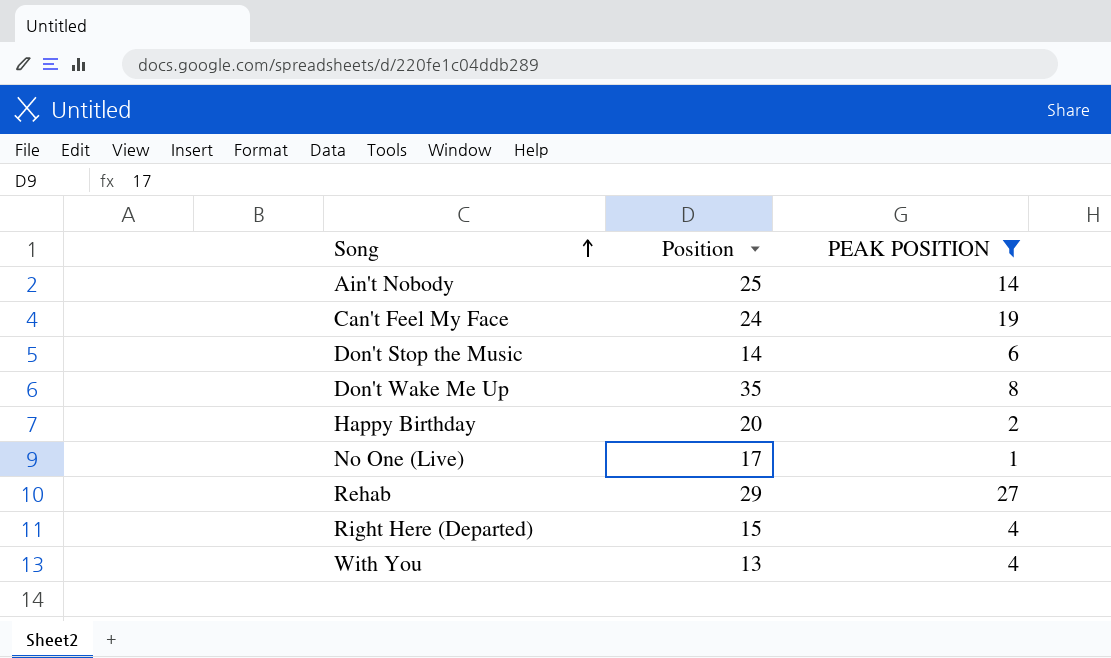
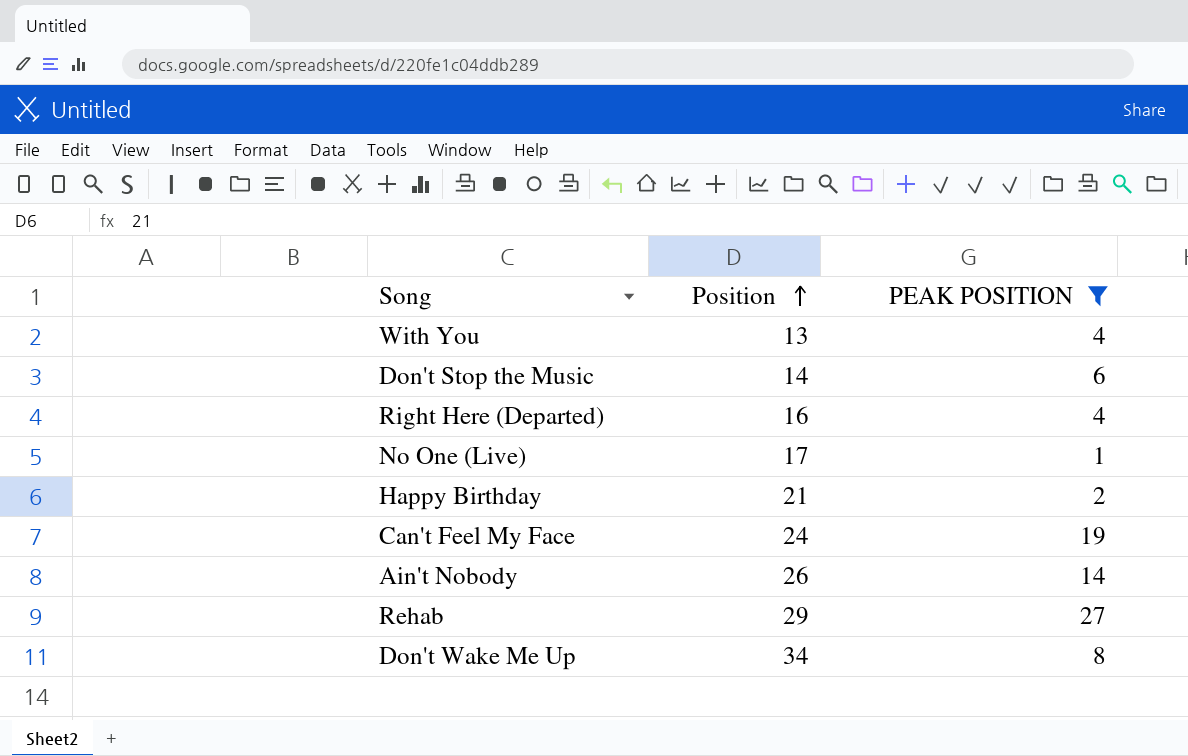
row order: Song ascending -> Position ascending
Right Here (Departed) | Position: 15 -> 16
Happy Birthday | Position: 20 -> 21
Ain't Nobody | Position: 25 -> 26
Don't Wake Me Up | Position: 35 -> 34

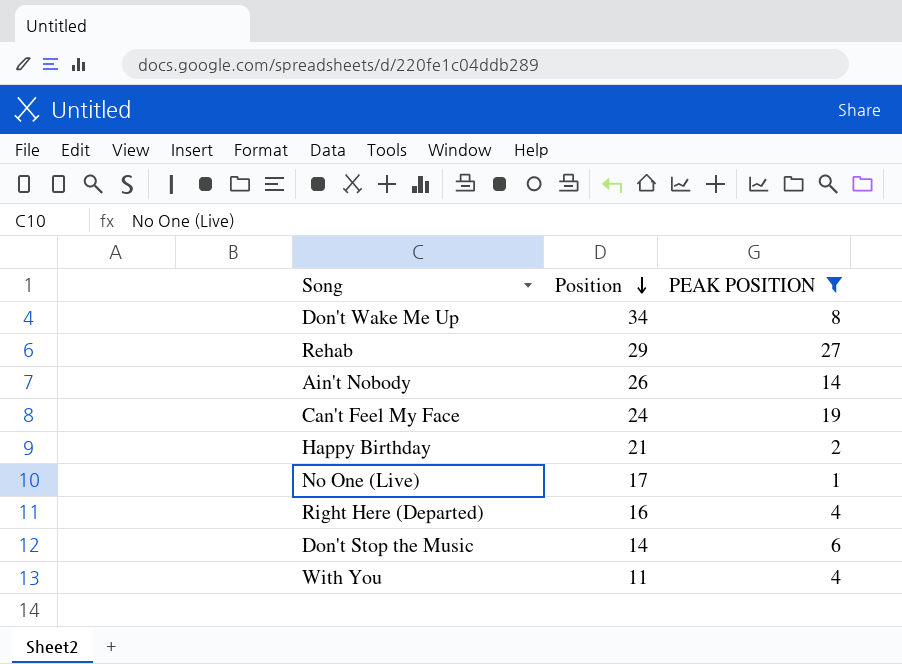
row order: Position ascending -> Position descending
With You | Position: 13 -> 11

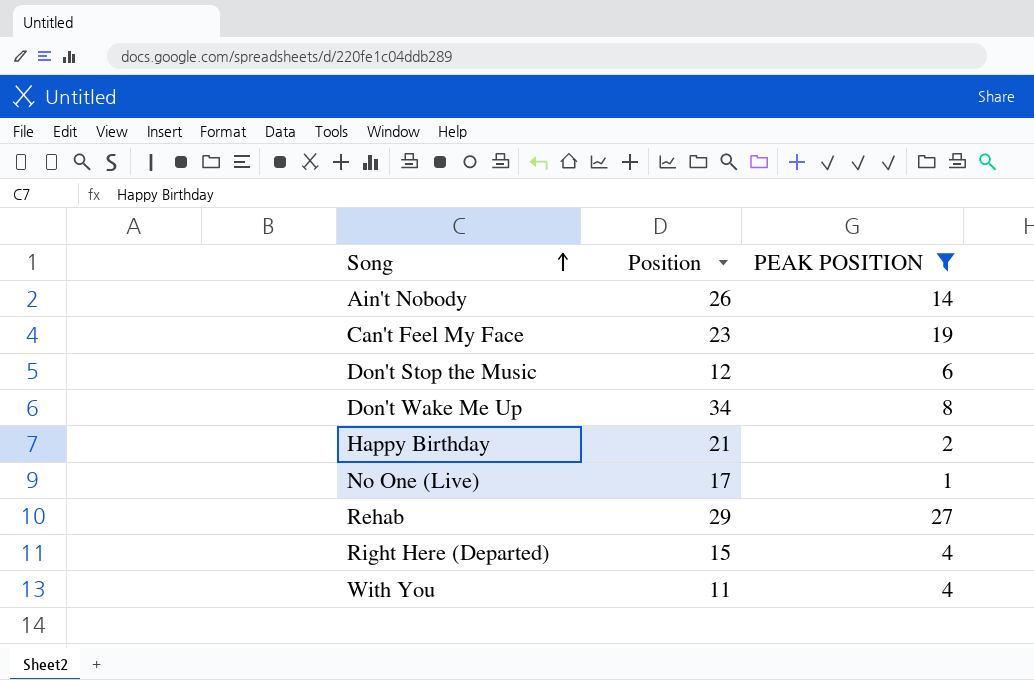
row order: Position descending -> Song ascending
Can't Feel My Face | Position: 24 -> 23
Don't Stop the Music | Position: 14 -> 12
Right Here (Departed) | Position: 16 -> 15

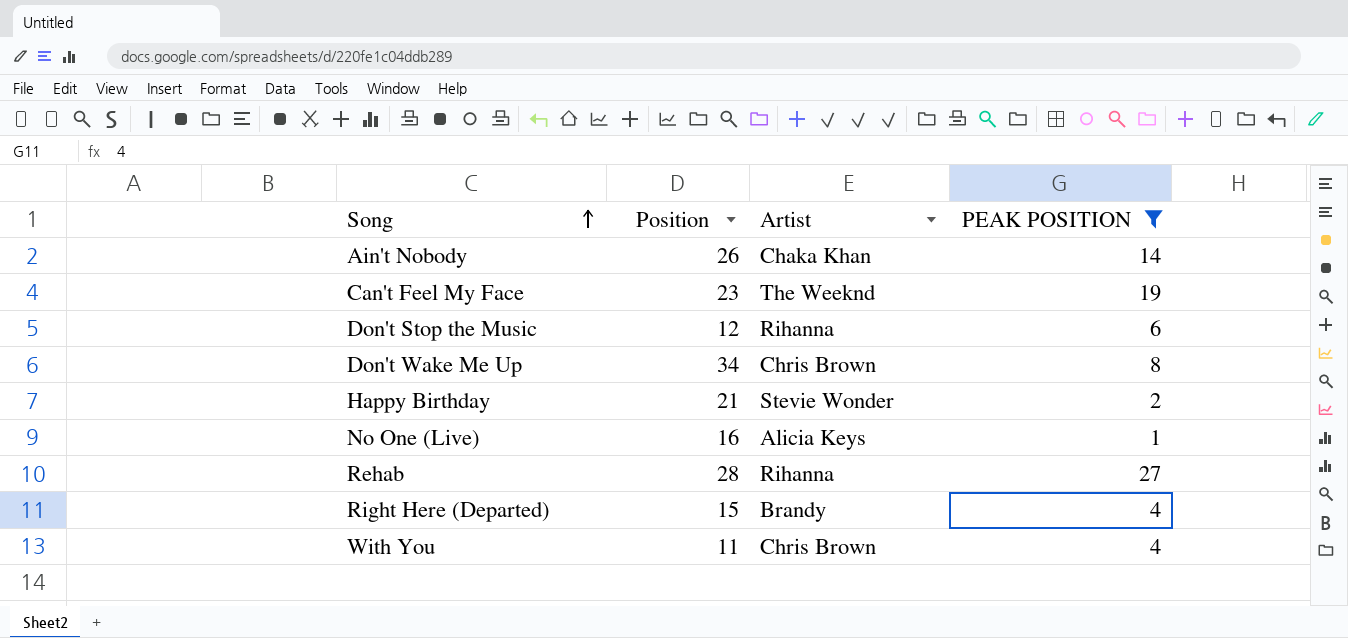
column Artist | position: none -> 3
No One (Live) | Position: 17 -> 16
Rehab | Position: 29 -> 28

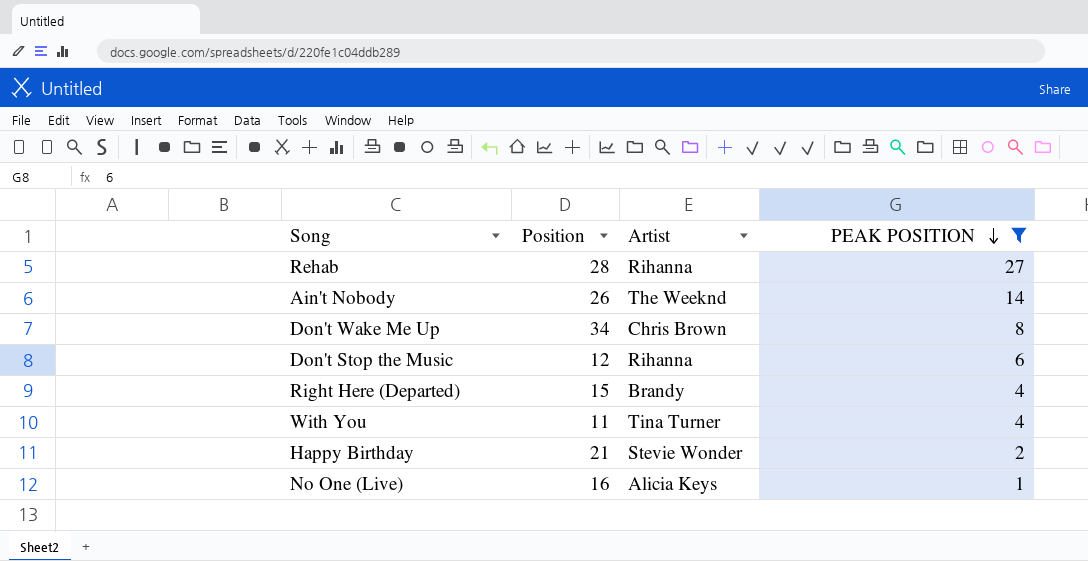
row order: Song ascending -> PEAK POSITION descending
row Can't Feel My Face: 23 | The Weeknd | 19 -> none
Ain't Nobody | Artist: Chaka Khan -> The Weeknd
With You | Artist: Chris Brown -> Tina Turner

